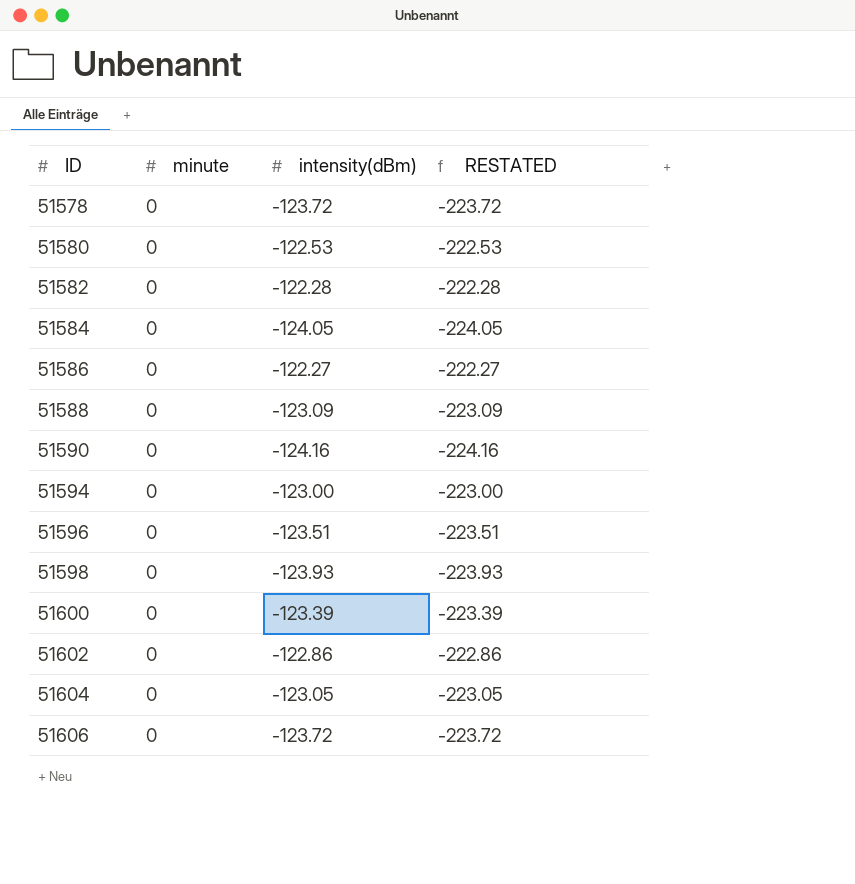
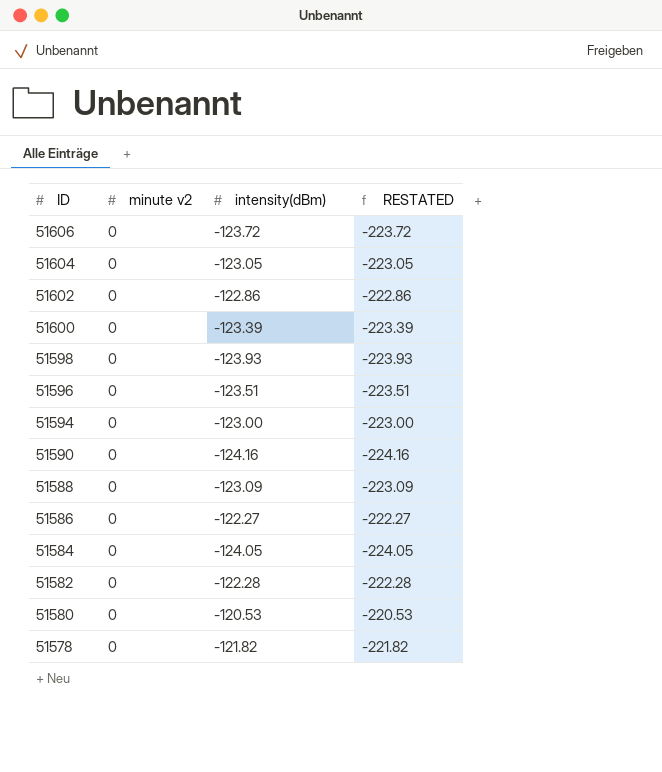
row order: ID ascending -> ID descending
column name: minute -> minute v2
51580 | intensity(dBm): -122.53 -> -120.53
51580 | RESTATED: -222.53 -> -220.53
51578 | intensity(dBm): -123.72 -> -121.82
51578 | RESTATED: -223.72 -> -221.82

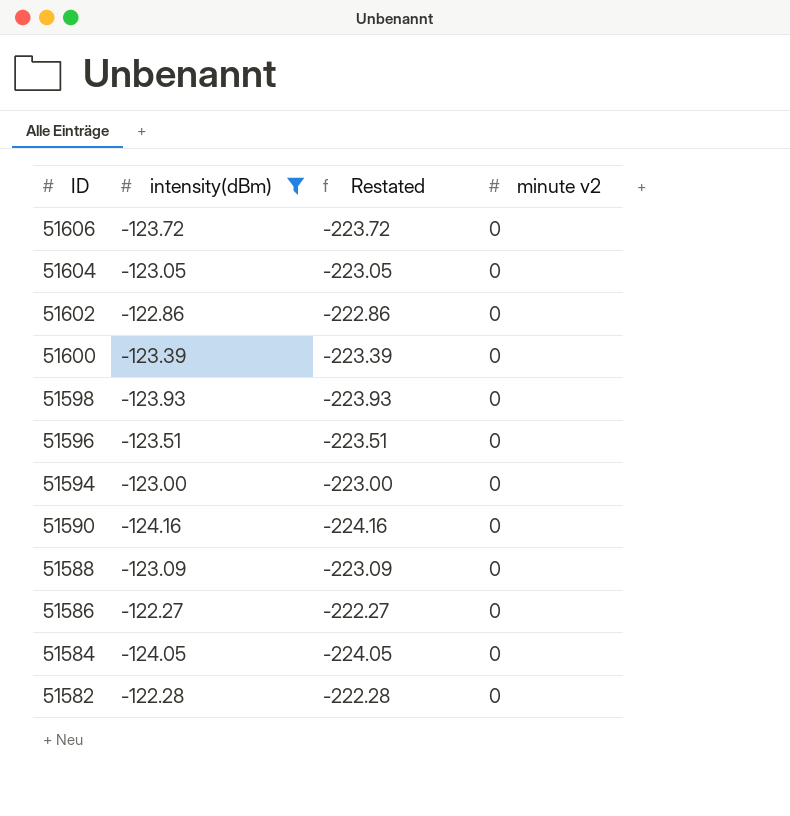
filter: none -> intensity(dBm) <= -122.27
column name: RESTATED -> Restated
column minute v2 | position: 2 -> 4

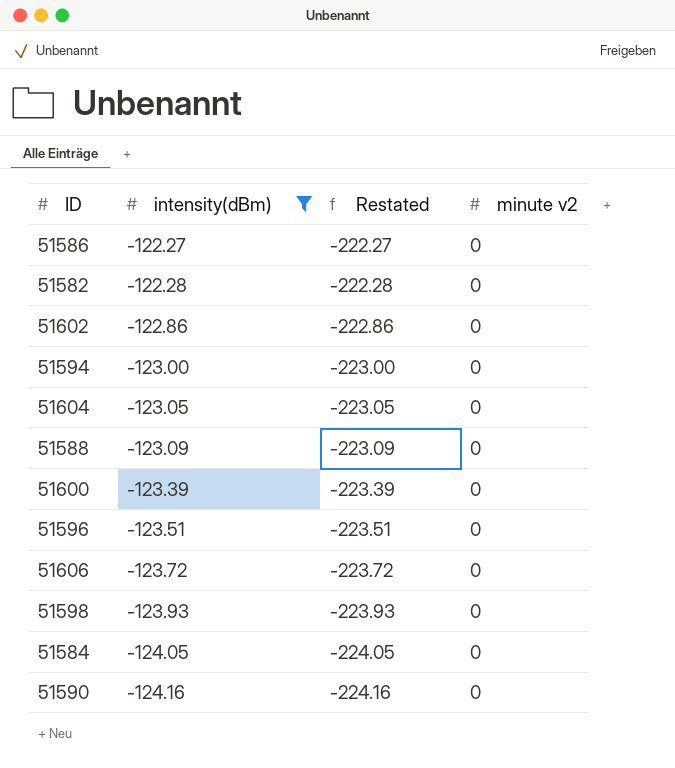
row order: ID descending -> intensity(dBm) descending

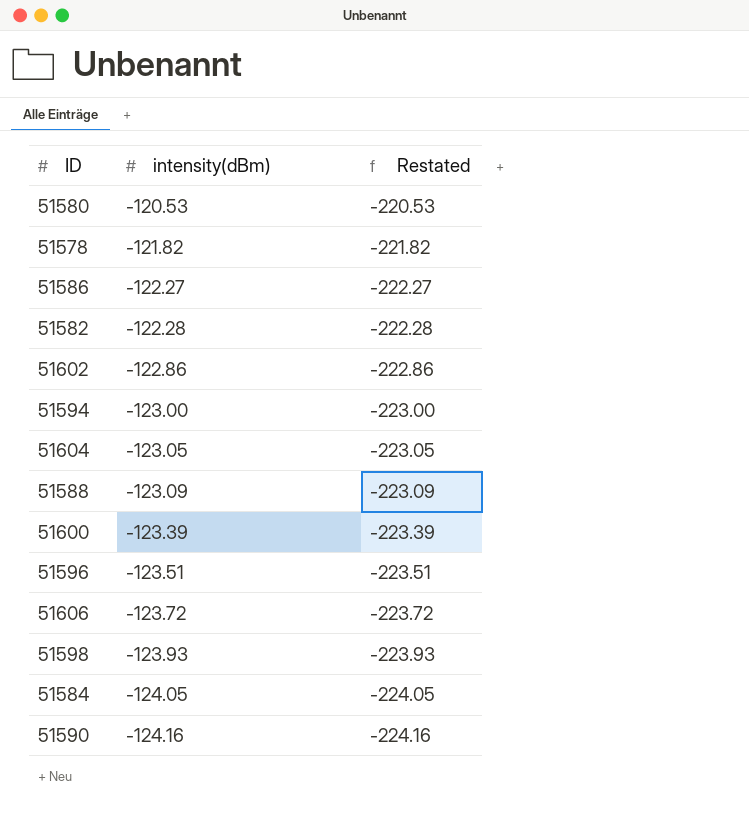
filter: intensity(dBm) <= -122.27 -> none
column minute v2 | position: 4 -> none

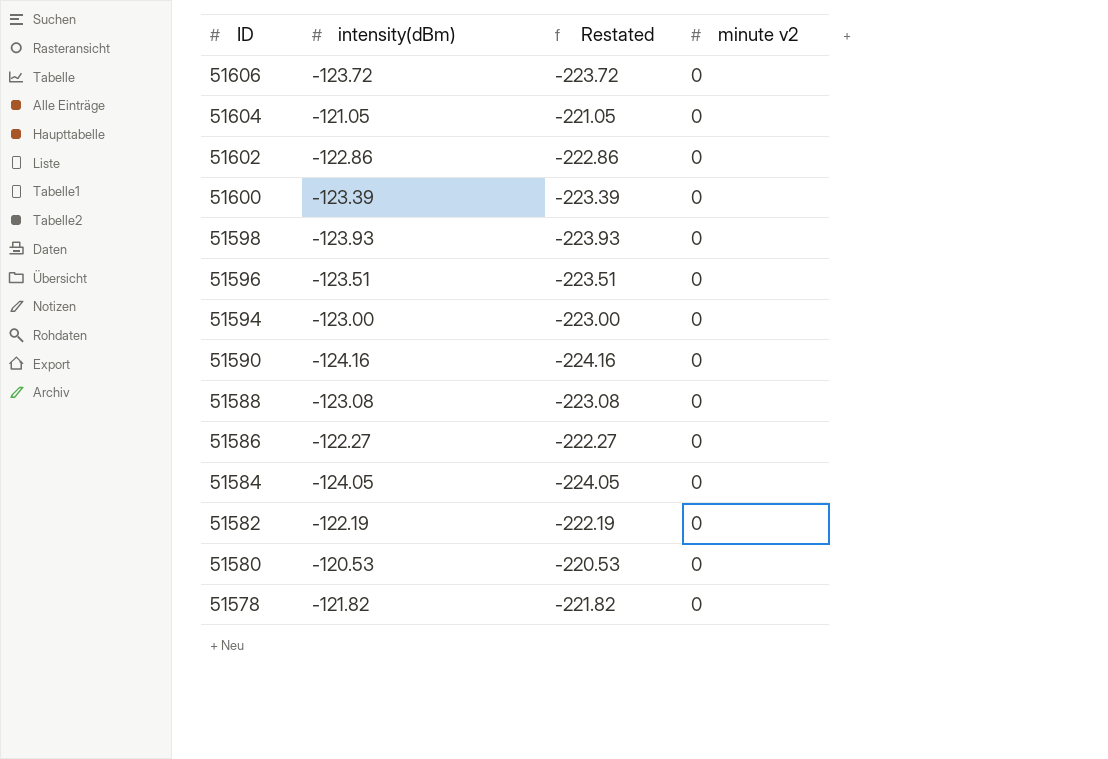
row order: intensity(dBm) descending -> ID descending
column minute v2 | position: none -> 4
51604 | intensity(dBm): -123.05 -> -121.05
51604 | Restated: -223.05 -> -221.05
51588 | intensity(dBm): -123.09 -> -123.08
51588 | Restated: -223.09 -> -223.08
51582 | intensity(dBm): -122.28 -> -122.19
51582 | Restated: -222.28 -> -222.19

